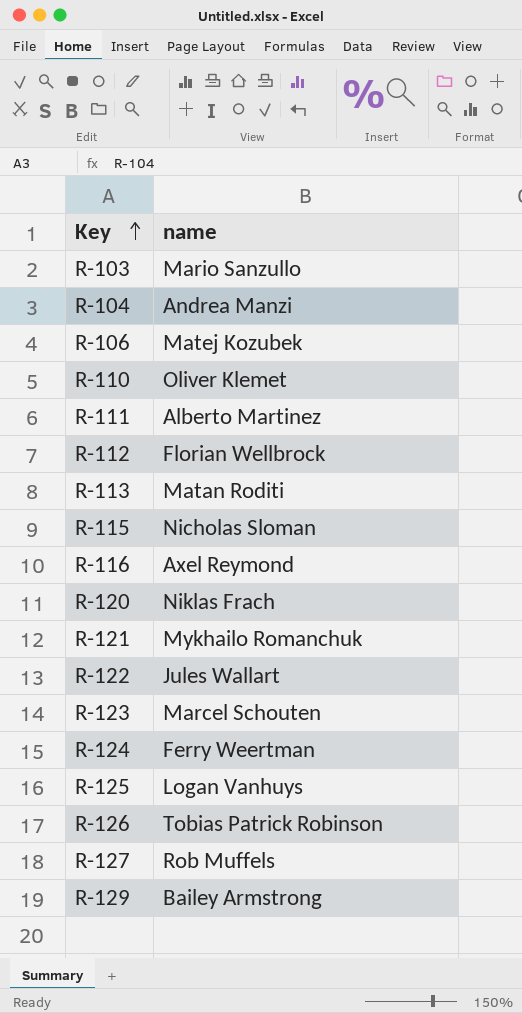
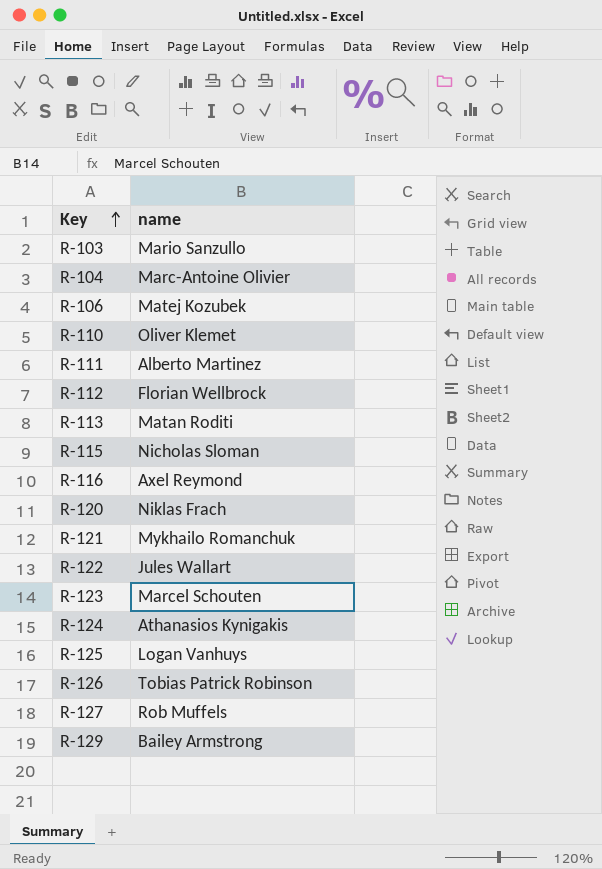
R-104 | name: Andrea Manzi -> Marc-Antoine Olivier
R-124 | name: Ferry Weertman -> Athanasios Kynigakis

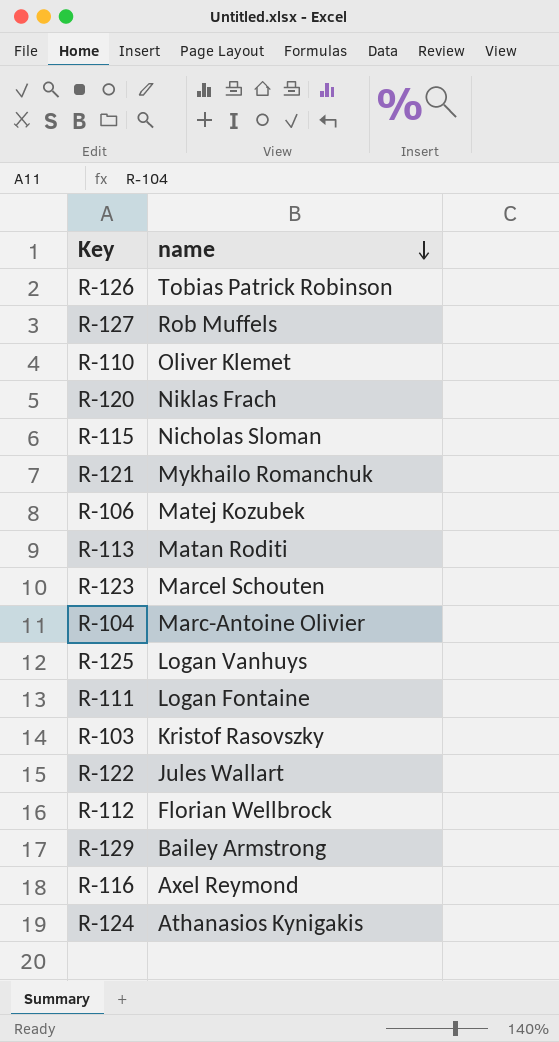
row order: Key ascending -> name descending
R-111 | name: Alberto Martinez -> Logan Fontaine
R-103 | name: Mario Sanzullo -> Kristof Rasovszky

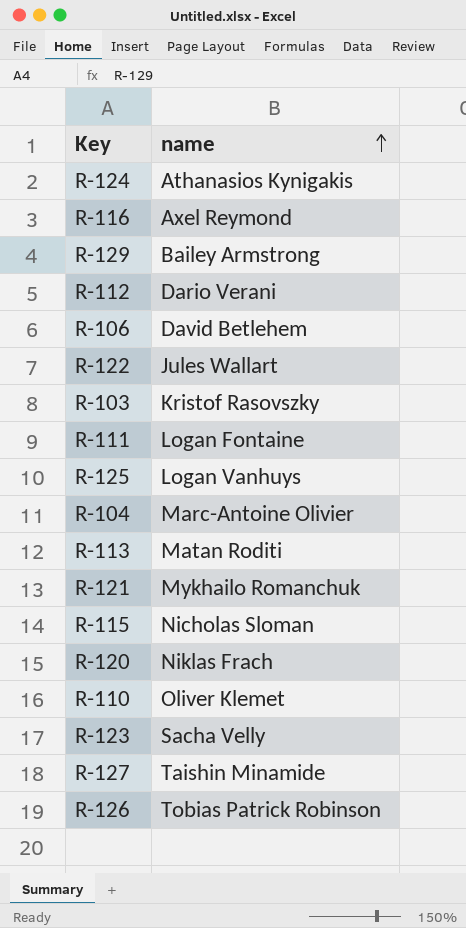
row order: name descending -> name ascending
R-112 | name: Florian Wellbrock -> Dario Verani
R-106 | name: Matej Kozubek -> David Betlehem
R-123 | name: Marcel Schouten -> Sacha Velly
R-127 | name: Rob Muffels -> Taishin Minamide

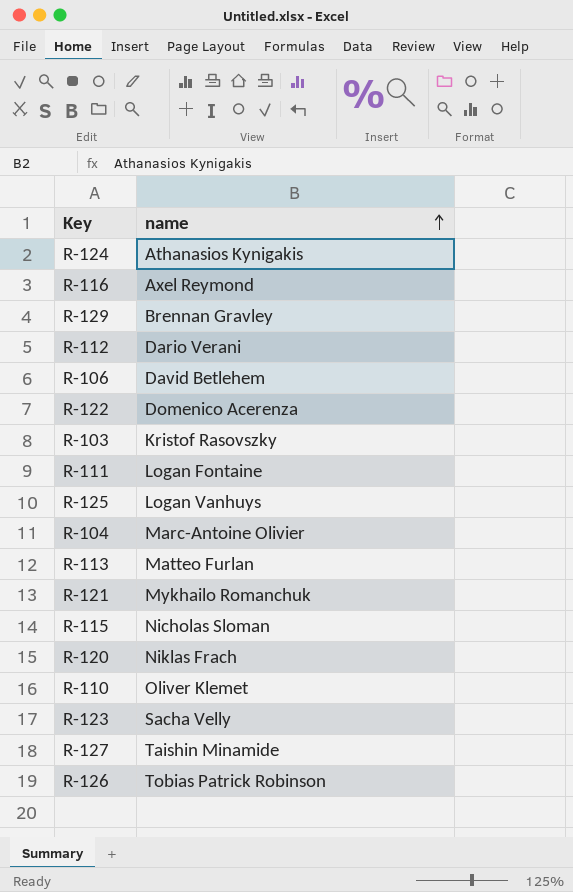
R-129 | name: Bailey Armstrong -> Brennan Gravley
R-122 | name: Jules Wallart -> Domenico Acerenza
R-113 | name: Matan Roditi -> Matteo Furlan

